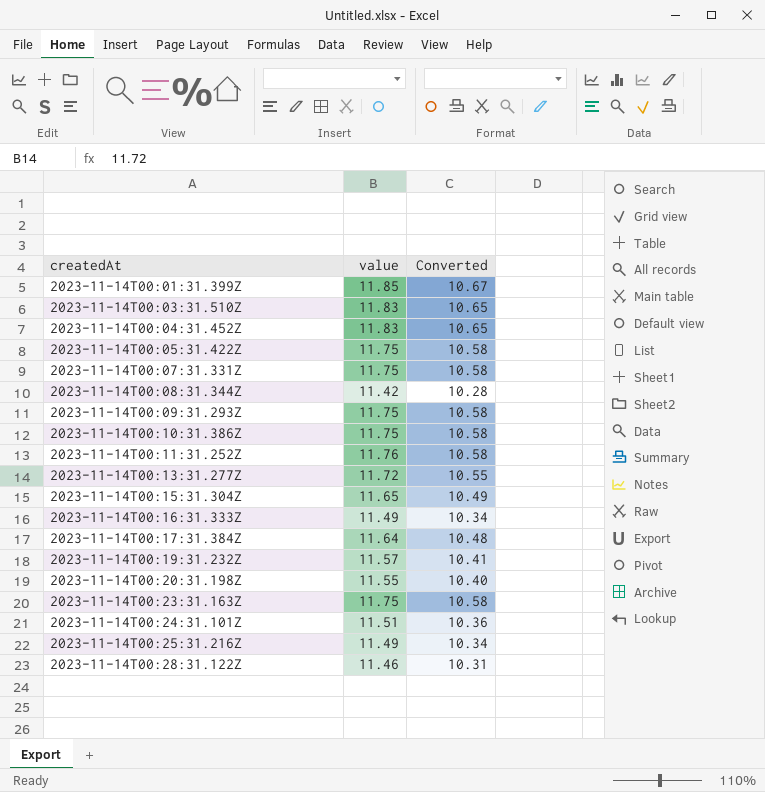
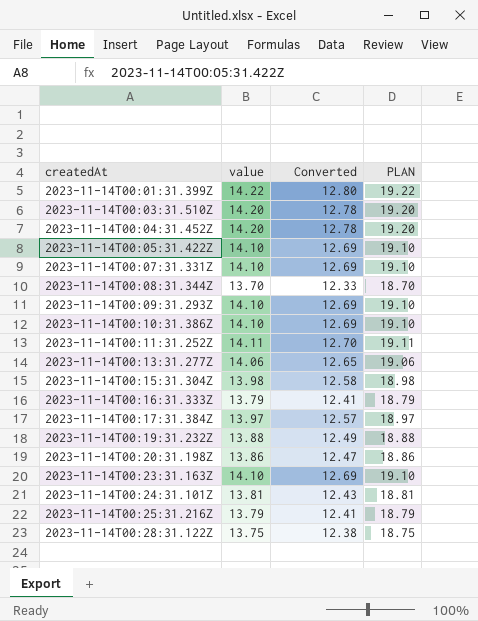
column PLAN | formula: none -> [value] + 5
2023-11-14T00:01:31.399Z | value: 11.85 -> 14.22
2023-11-14T00:01:31.399Z | Converted: 10.67 -> 12.80
2023-11-14T00:03:31.510Z | value: 11.83 -> 14.20
2023-11-14T00:03:31.510Z | Converted: 10.65 -> 12.78
2023-11-14T00:04:31.452Z | value: 11.83 -> 14.20
2023-11-14T00:04:31.452Z | Converted: 10.65 -> 12.78
2023-11-14T00:05:31.422Z | value: 11.75 -> 14.10
2023-11-14T00:05:31.422Z | Converted: 10.58 -> 12.69
2023-11-14T00:07:31.331Z | value: 11.75 -> 14.10
2023-11-14T00:07:31.331Z | Converted: 10.58 -> 12.69
2023-11-14T00:08:31.344Z | value: 11.42 -> 13.70
2023-11-14T00:08:31.344Z | Converted: 10.28 -> 12.33
2023-11-14T00:09:31.293Z | value: 11.75 -> 14.10
2023-11-14T00:09:31.293Z | Converted: 10.58 -> 12.69
2023-11-14T00:10:31.386Z | value: 11.75 -> 14.10
2023-11-14T00:10:31.386Z | Converted: 10.58 -> 12.69
2023-11-14T00:11:31.252Z | value: 11.76 -> 14.11
2023-11-14T00:11:31.252Z | Converted: 10.58 -> 12.70
2023-11-14T00:13:31.277Z | value: 11.72 -> 14.06
2023-11-14T00:13:31.277Z | Converted: 10.55 -> 12.65
2023-11-14T00:15:31.304Z | value: 11.65 -> 13.98
2023-11-14T00:15:31.304Z | Converted: 10.49 -> 12.58
2023-11-14T00:16:31.333Z | value: 11.49 -> 13.79
2023-11-14T00:16:31.333Z | Converted: 10.34 -> 12.41
2023-11-14T00:17:31.384Z | value: 11.64 -> 13.97
2023-11-14T00:17:31.384Z | Converted: 10.48 -> 12.57
2023-11-14T00:19:31.232Z | value: 11.57 -> 13.88
2023-11-14T00:19:31.232Z | Converted: 10.41 -> 12.49
2023-11-14T00:20:31.198Z | value: 11.55 -> 13.86
2023-11-14T00:20:31.198Z | Converted: 10.40 -> 12.47
2023-11-14T00:23:31.163Z | value: 11.75 -> 14.10
2023-11-14T00:23:31.163Z | Converted: 10.58 -> 12.69
2023-11-14T00:24:31.101Z | value: 11.51 -> 13.81
2023-11-14T00:24:31.101Z | Converted: 10.36 -> 12.43
2023-11-14T00:25:31.216Z | value: 11.49 -> 13.79
2023-11-14T00:25:31.216Z | Converted: 10.34 -> 12.41
2023-11-14T00:28:31.122Z | value: 11.46 -> 13.75
2023-11-14T00:28:31.122Z | Converted: 10.31 -> 12.38

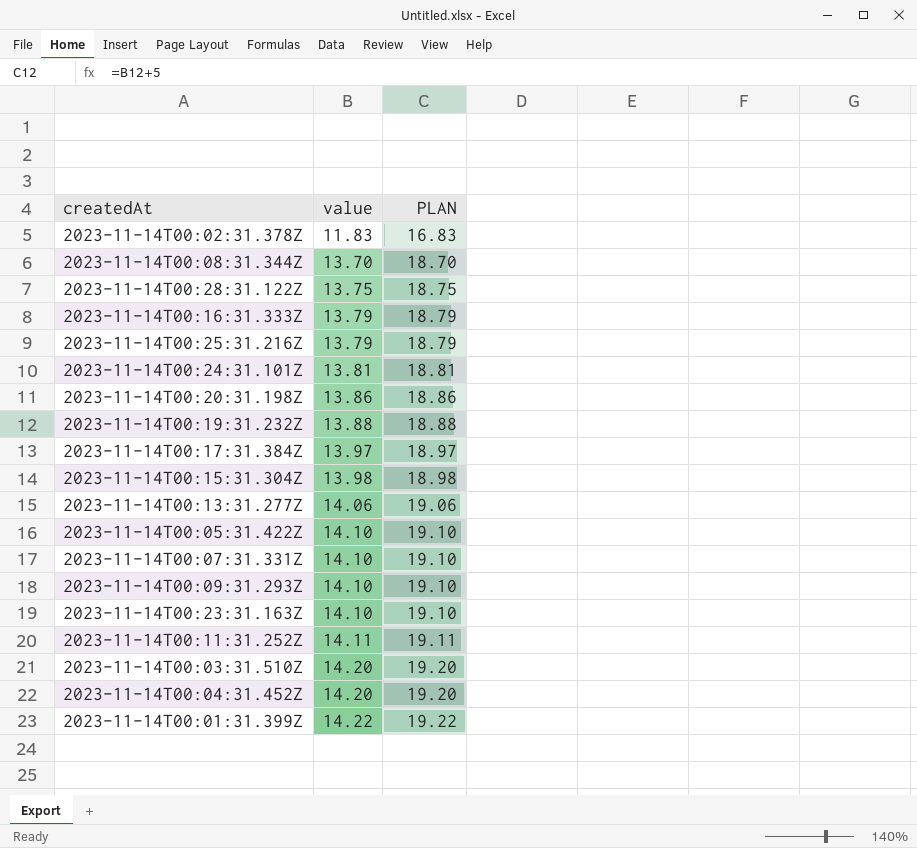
row order: createdAt ascending -> value ascending
column Converted | formula: [value] * 0.9 -> none
row 2023-11-14T00:10:31.386Z: 14.10 | 12.69 | 19.10 -> none
row 2023-11-14T00:02:31.378Z: none -> 11.83 | 16.83

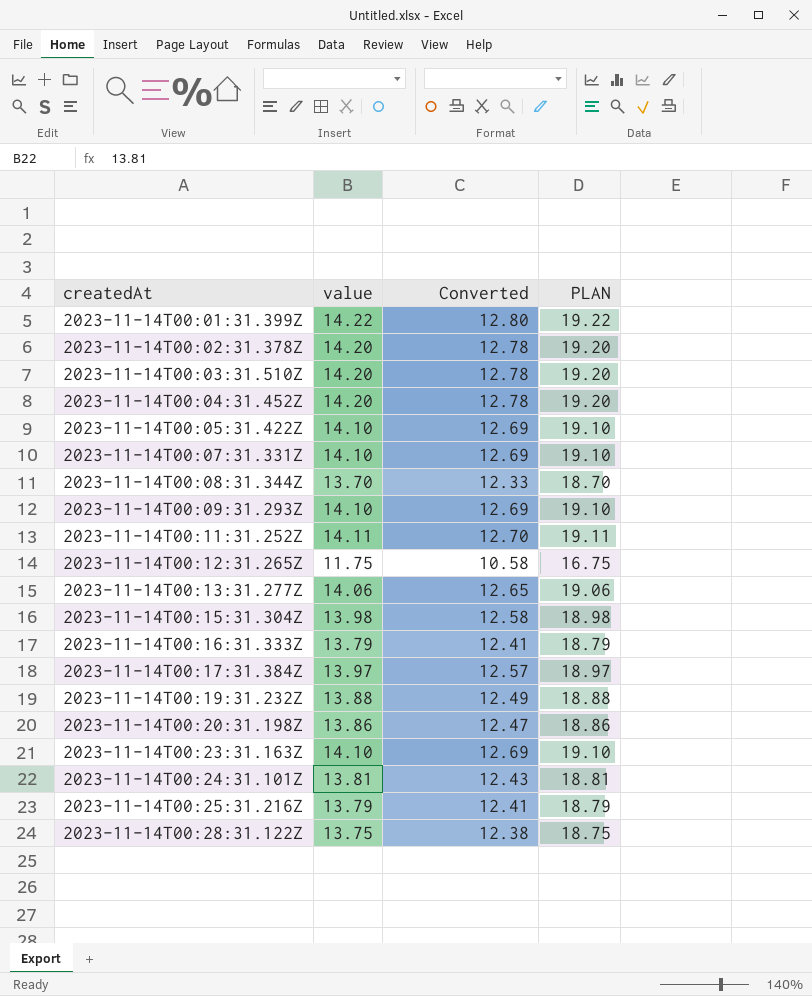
row order: value ascending -> createdAt ascending
column Converted | formula: none -> [value] * 0.9
2023-11-14T00:02:31.378Z | value: 11.83 -> 14.20
2023-11-14T00:02:31.378Z | PLAN: 16.83 -> 19.20
row 2023-11-14T00:12:31.265Z: none -> 11.75 | 10.58 | 16.75

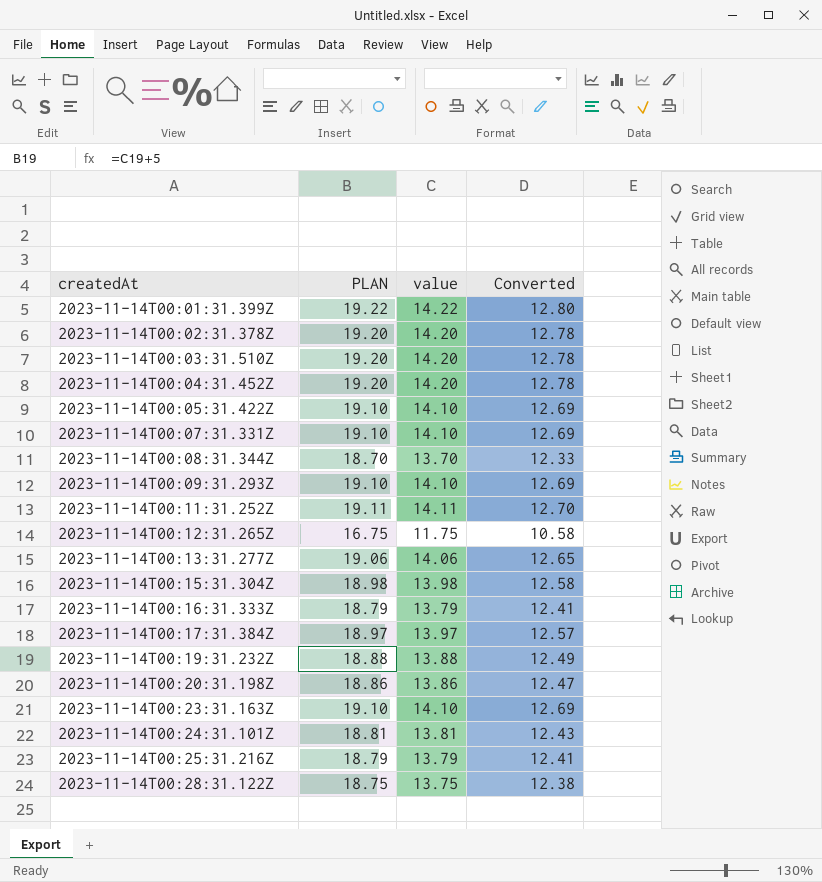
column PLAN | position: 4 -> 2

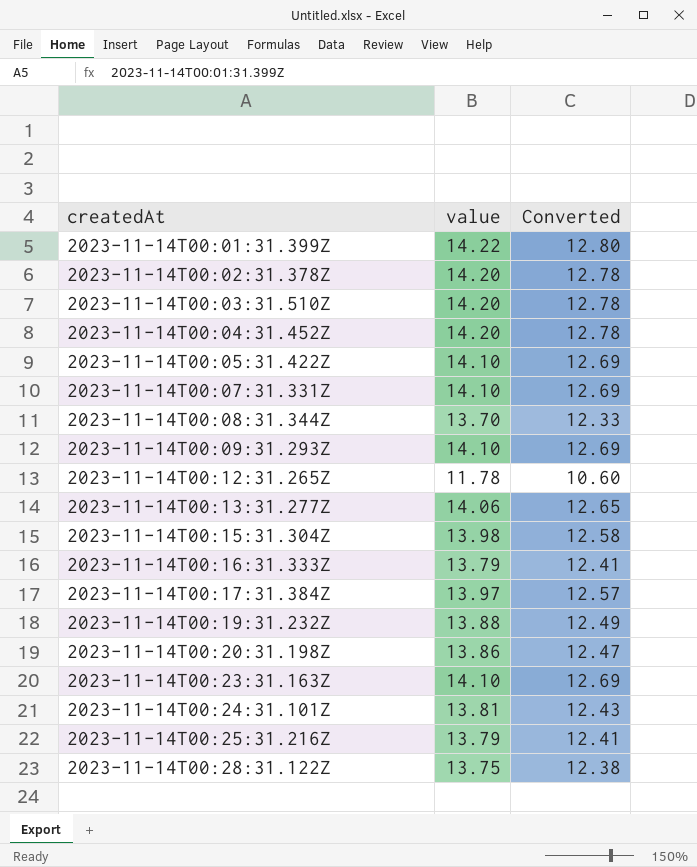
column PLAN | formula: [value] + 5 -> none
row 2023-11-14T00:11:31.252Z: 19.11 | 14.11 | 12.70 -> none
2023-11-14T00:12:31.265Z | value: 11.75 -> 11.78
2023-11-14T00:12:31.265Z | Converted: 10.58 -> 10.60

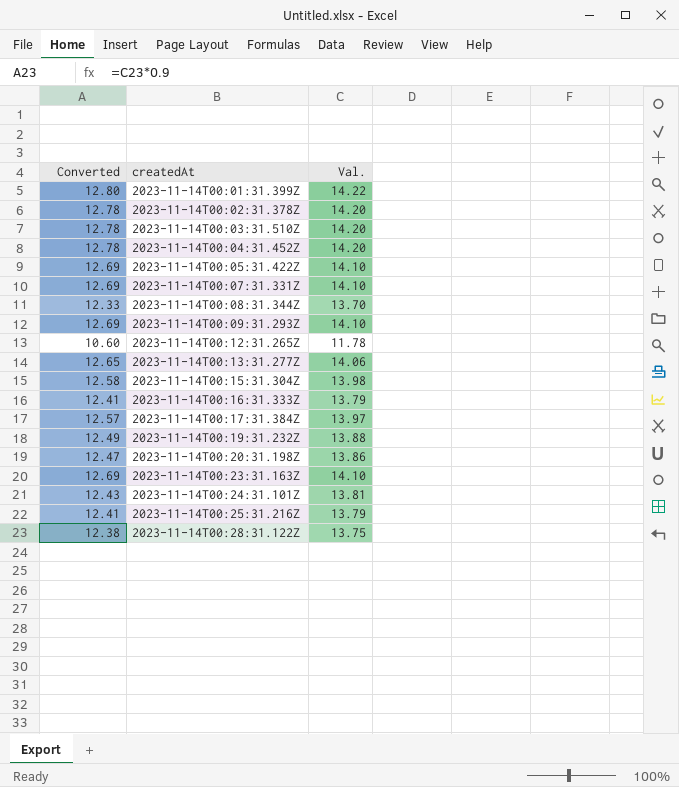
column Converted | position: 3 -> 1
column name: value -> Val.

